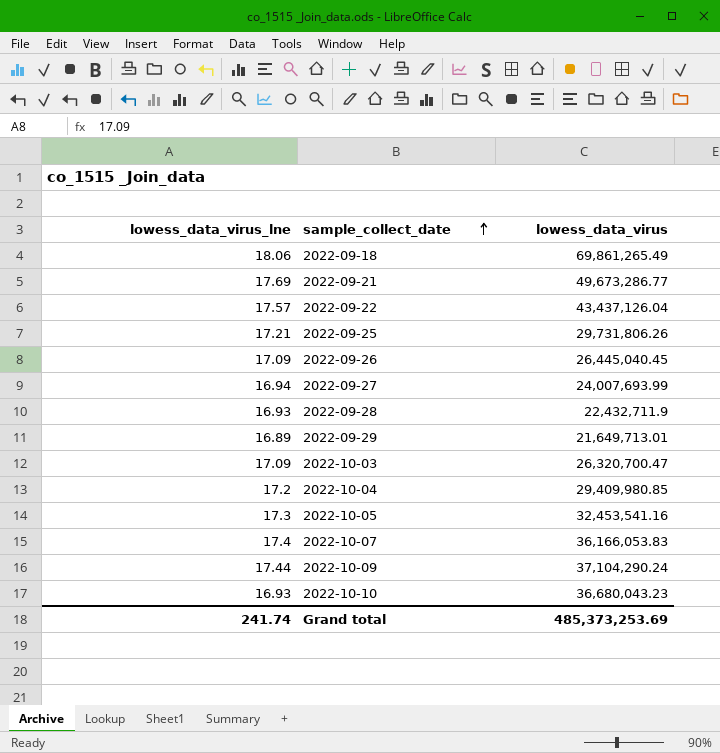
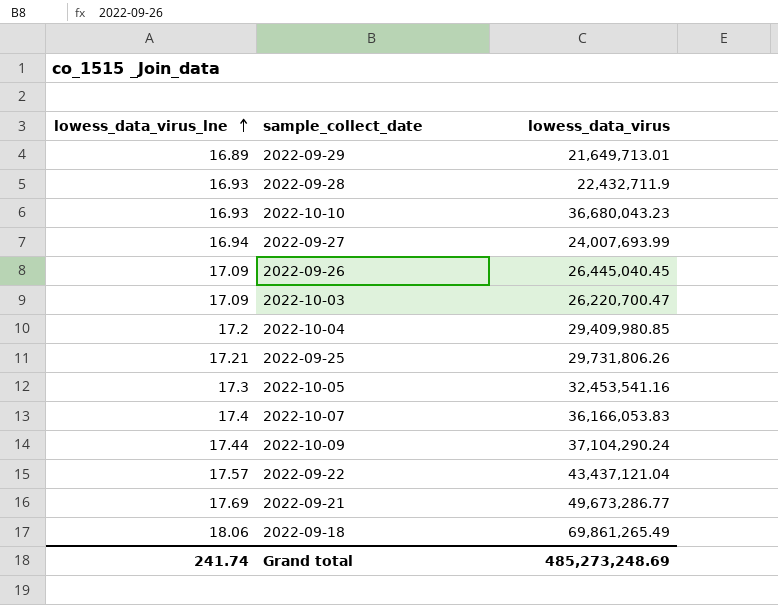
row order: sample_collect_date ascending -> lowess_data_virus_lne ascending
2022-10-03 | lowess_data_virus: 26,320,700.47 -> 26,220,700.47
2022-09-22 | lowess_data_virus: 43,437,126.04 -> 43,437,121.04
Grand total | lowess_data_virus: 485,373,253.69 -> 485,273,248.69

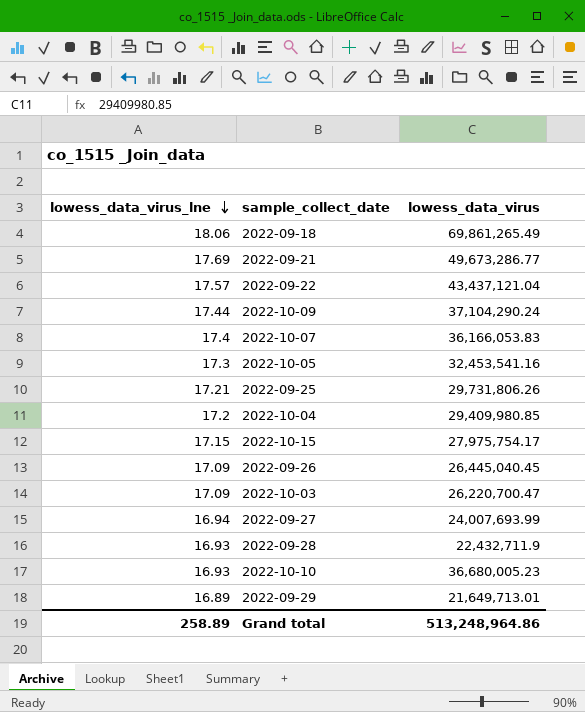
row order: lowess_data_virus_lne ascending -> lowess_data_virus_lne descending
row 2022-10-15: none -> 17.15 | 27,975,754.17
2022-10-10 | lowess_data_virus: 36,680,043.23 -> 36,680,005.23
Grand total | lowess_data_virus_lne: 241.74 -> 258.89
Grand total | lowess_data_virus: 485,273,248.69 -> 513,248,964.86

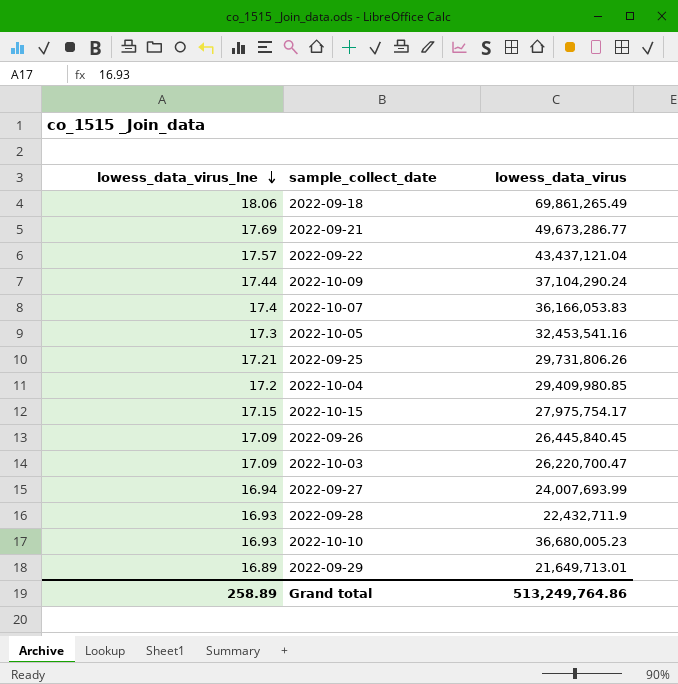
2022-09-26 | lowess_data_virus: 26,445,040.45 -> 26,445,840.45
Grand total | lowess_data_virus: 513,248,964.86 -> 513,249,764.86

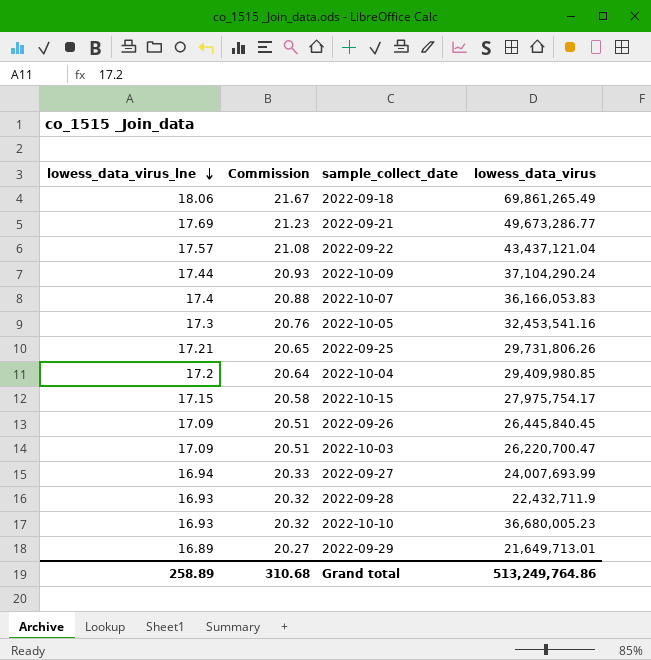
column Commission | formula: none -> [lowess_data_virus_lne] * 1.2

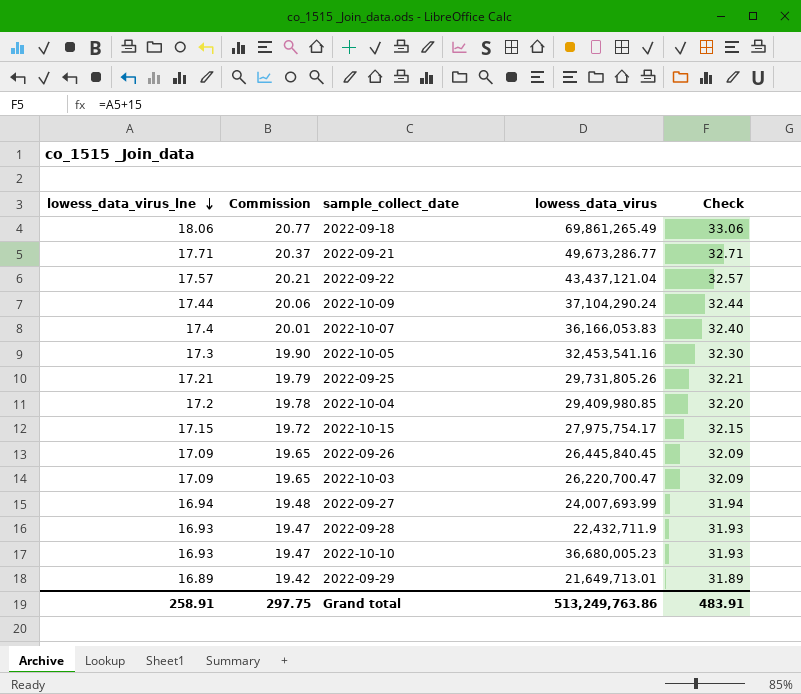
column Commission | formula: [lowess_data_virus_lne] * 1.2 -> [lowess_data_virus_lne] * 1.15
column Check | formula: none -> [lowess_data_virus_lne] + 15
2022-09-21 | lowess_data_virus_lne: 17.69 -> 17.71
2022-09-25 | lowess_data_virus: 29,731,806.26 -> 29,731,805.26
Grand total | lowess_data_virus_lne: 258.89 -> 258.91
Grand total | Commission: 310.68 -> 297.75
Grand total | lowess_data_virus: 513,249,764.86 -> 513,249,763.86

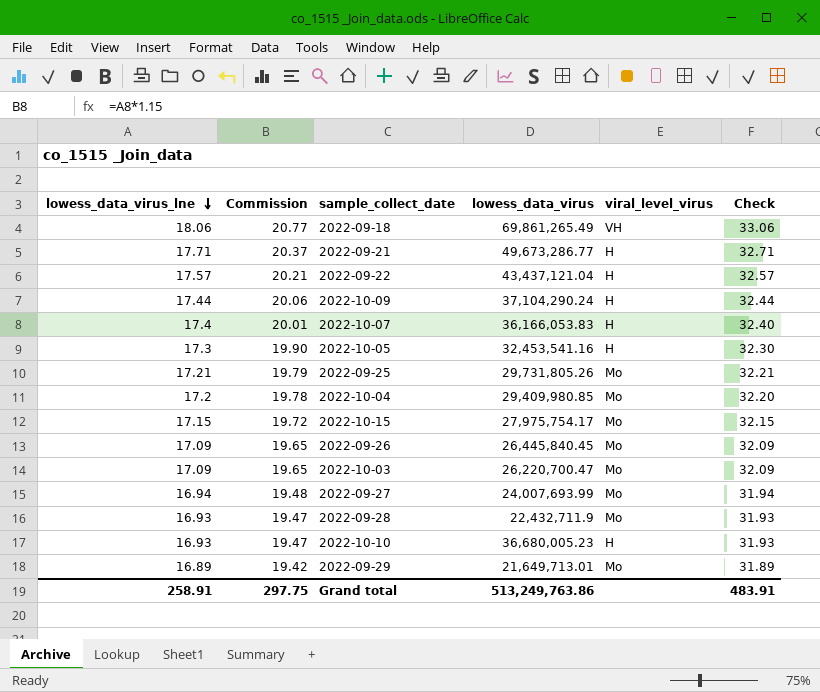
column viral_level_virus | position: none -> 5

